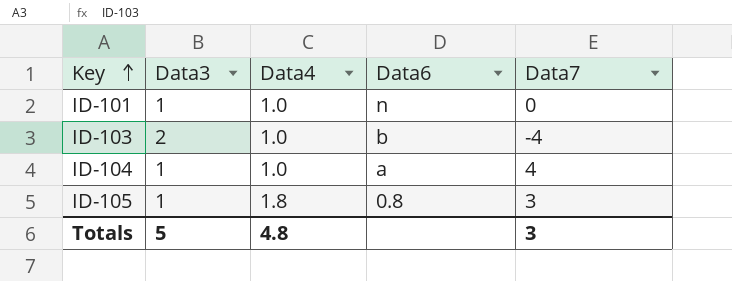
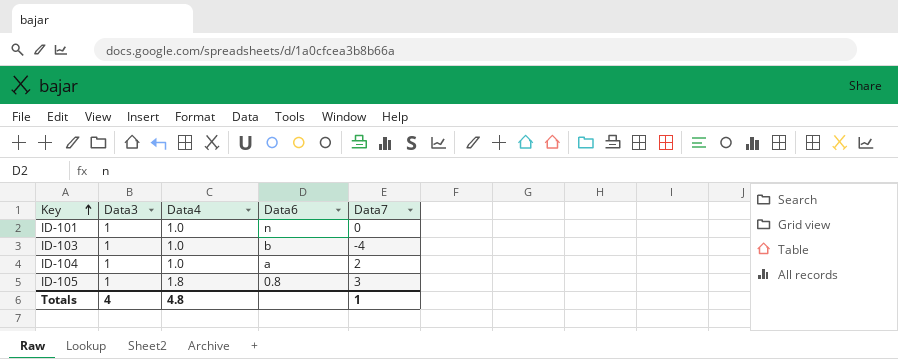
ID-103 | Data3: 2 -> 1
ID-104 | Data7: 4 -> 2
Totals | Data3: 5 -> 4
Totals | Data7: 3 -> 1

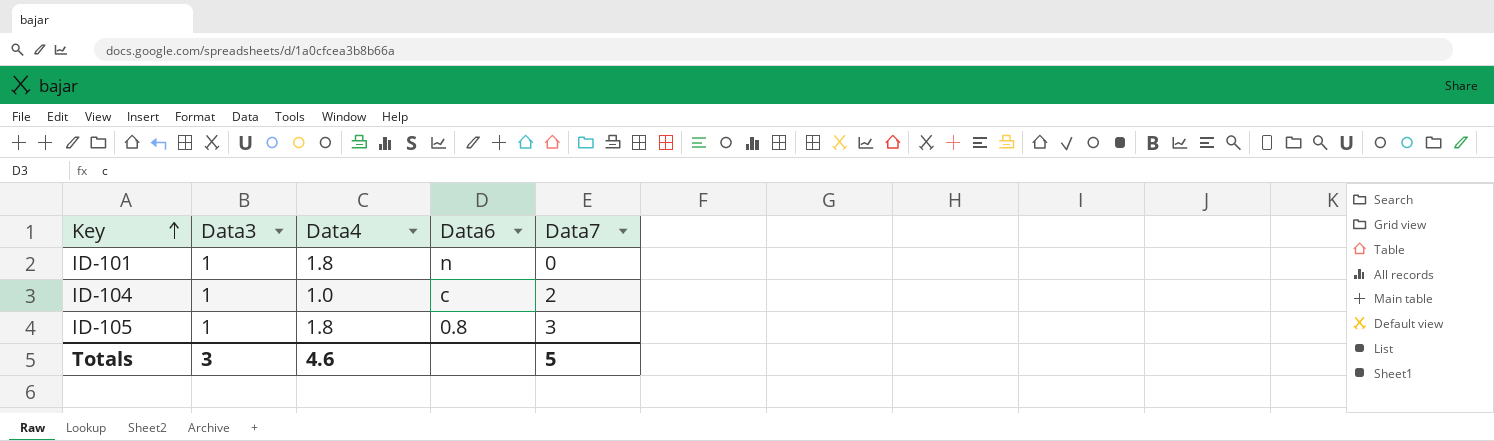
row ID-103: 1 | 1.0 | b | -4 -> none
ID-101 | Data4: 1.0 -> 1.8
ID-104 | Data6: a -> c
Totals | Data3: 4 -> 3
Totals | Data4: 4.8 -> 4.6
Totals | Data7: 1 -> 5

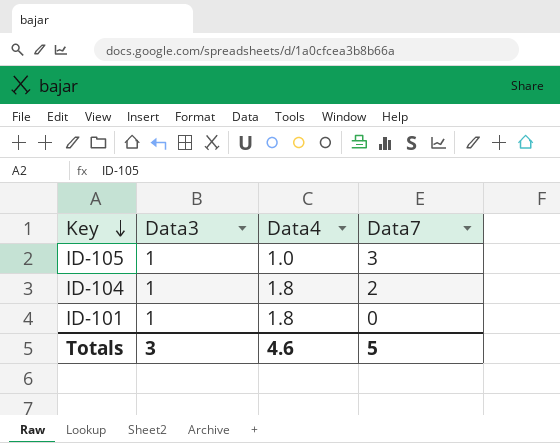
row order: Key ascending -> Key descending
column Data6 | position: 4 -> none
ID-105 | Data4: 1.8 -> 1.0
ID-104 | Data4: 1.0 -> 1.8

